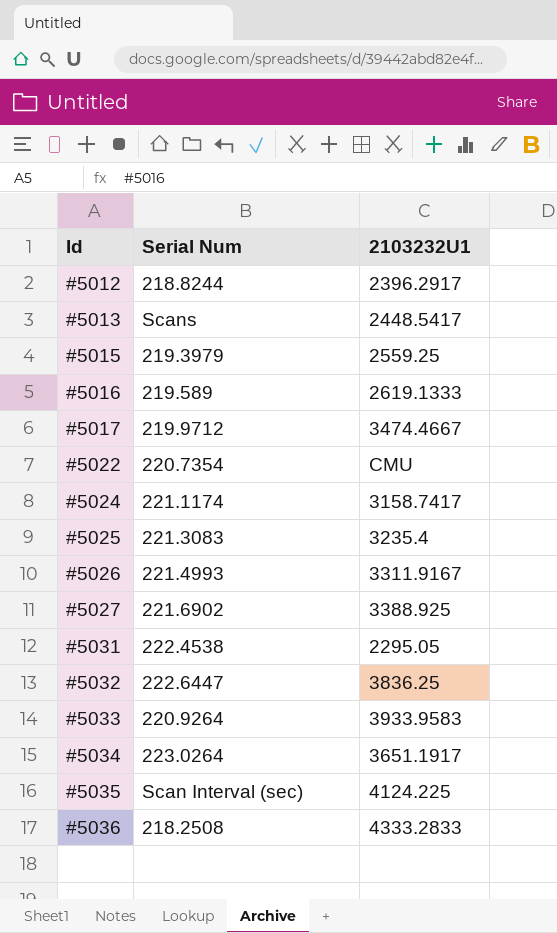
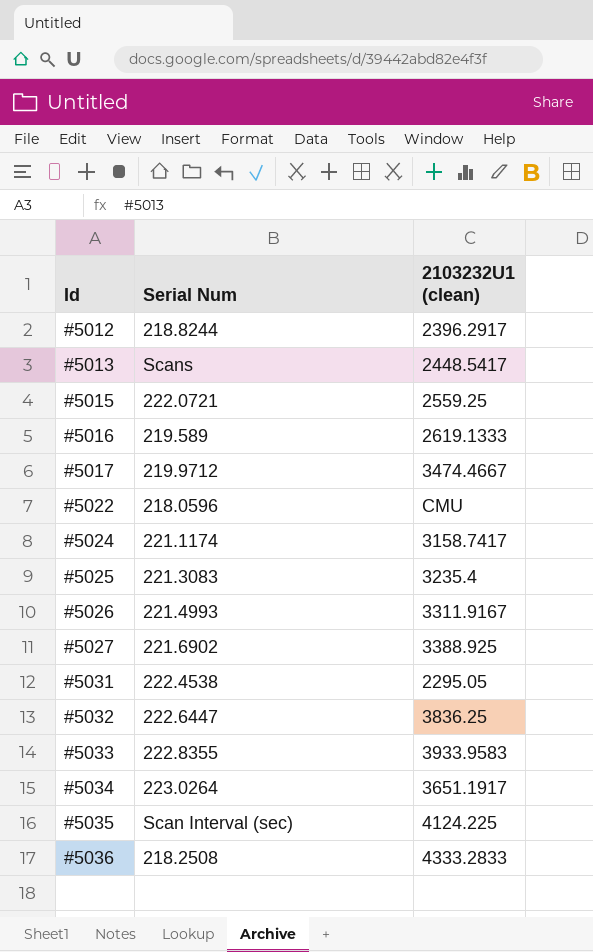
column name: 2103232U1 -> 2103232U1 (clean)
#5015 | Serial Num: 219.3979 -> 222.0721
#5022 | Serial Num: 220.7354 -> 218.0596
#5033 | Serial Num: 220.9264 -> 222.8355

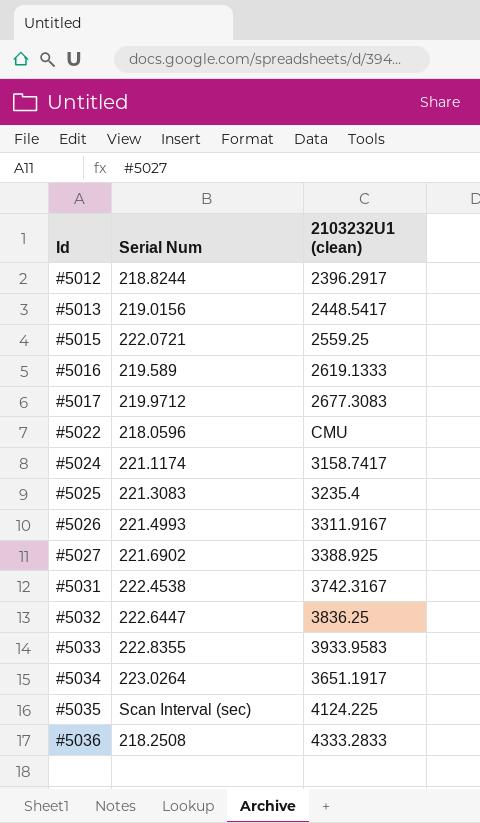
#5013 | Serial Num: Scans -> 219.0156
#5017 | 2103232U1 (clean): 3474.4667 -> 2677.3083
#5031 | 2103232U1 (clean): 2295.05 -> 3742.3167

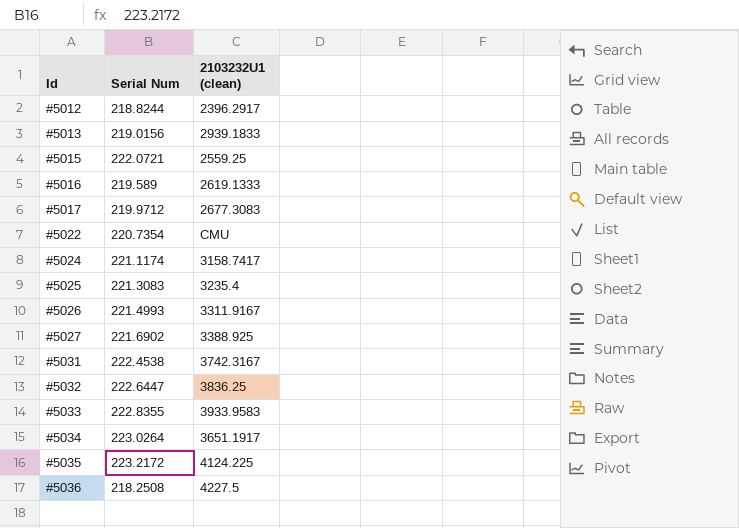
#5013 | 2103232U1 (clean): 2448.5417 -> 2939.1833
#5022 | Serial Num: 218.0596 -> 220.7354
#5035 | Serial Num: Scan Interval (sec) -> 223.2172
#5036 | 2103232U1 (clean): 4333.2833 -> 4227.5

